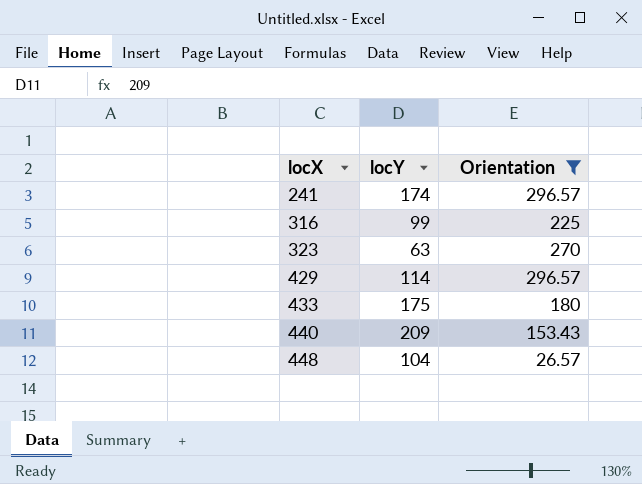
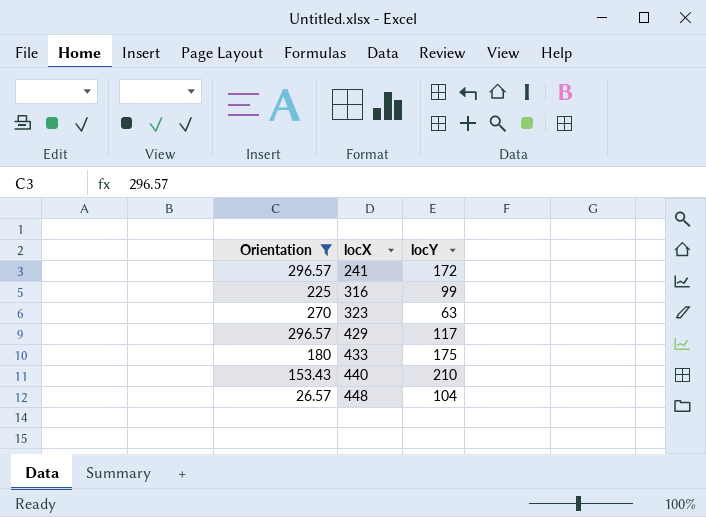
column Orientation | position: 3 -> 1
241 | locY: 174 -> 172
429 | locY: 114 -> 117
440 | locY: 209 -> 210

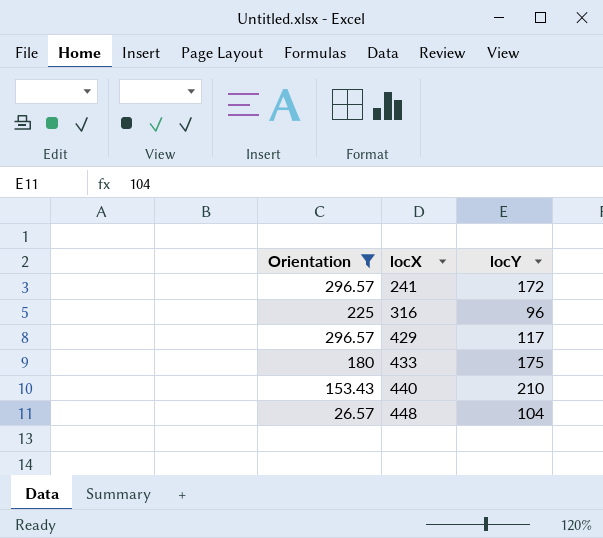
row 323: 270 | 63 -> none
316 | locY: 99 -> 96

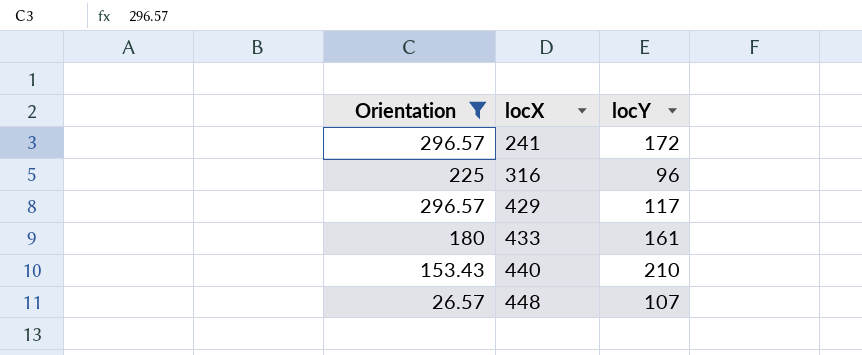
433 | locY: 175 -> 161
448 | locY: 104 -> 107

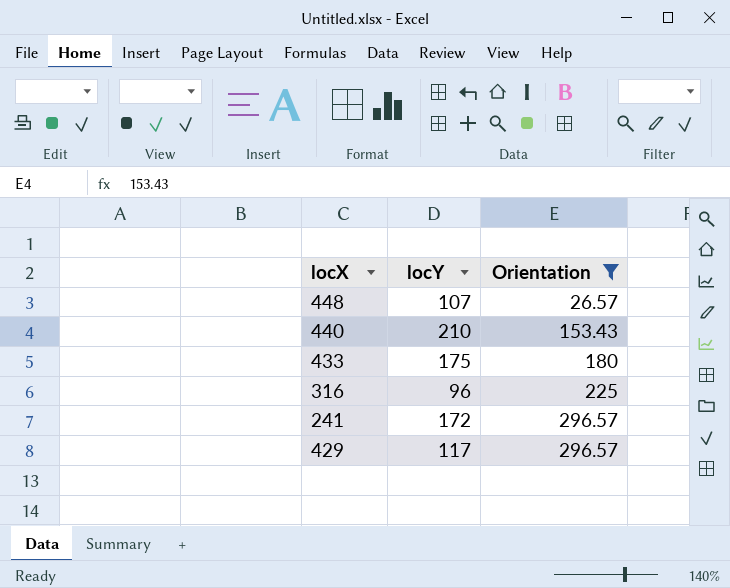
row order: locX ascending -> Orientation ascending
column Orientation | position: 1 -> 3
433 | locY: 161 -> 175

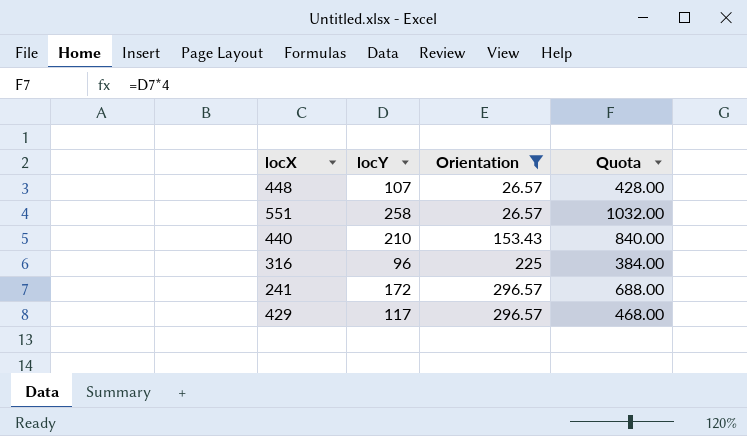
column Quota | formula: none -> [locY] * 4
row 433: 175 | 180 -> none
row 551: none -> 258 | 26.57 | 1032.00

